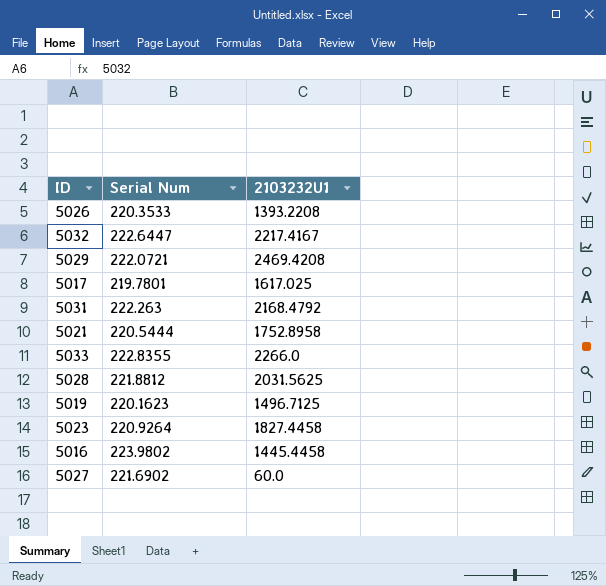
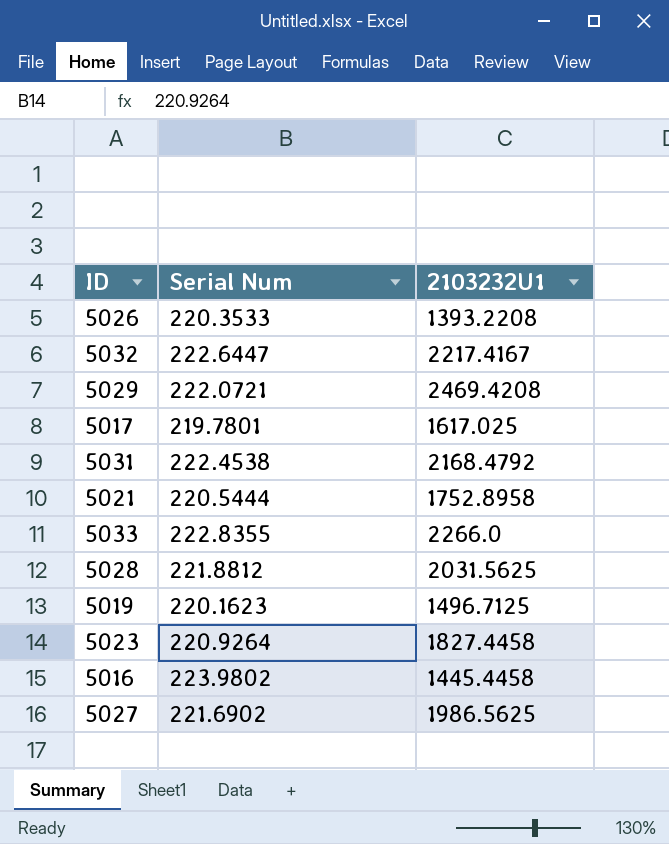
5031 | Serial Num: 222.263 -> 222.4538
5027 | 2103232U1: 60.0 -> 1986.5625

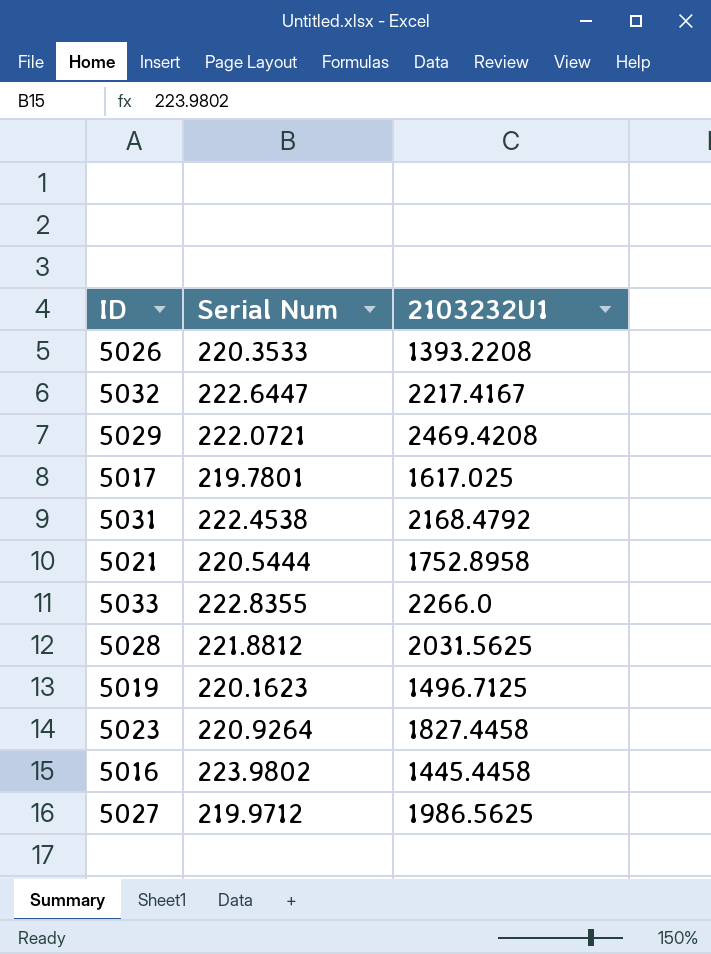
5027 | Serial Num: 221.6902 -> 219.9712

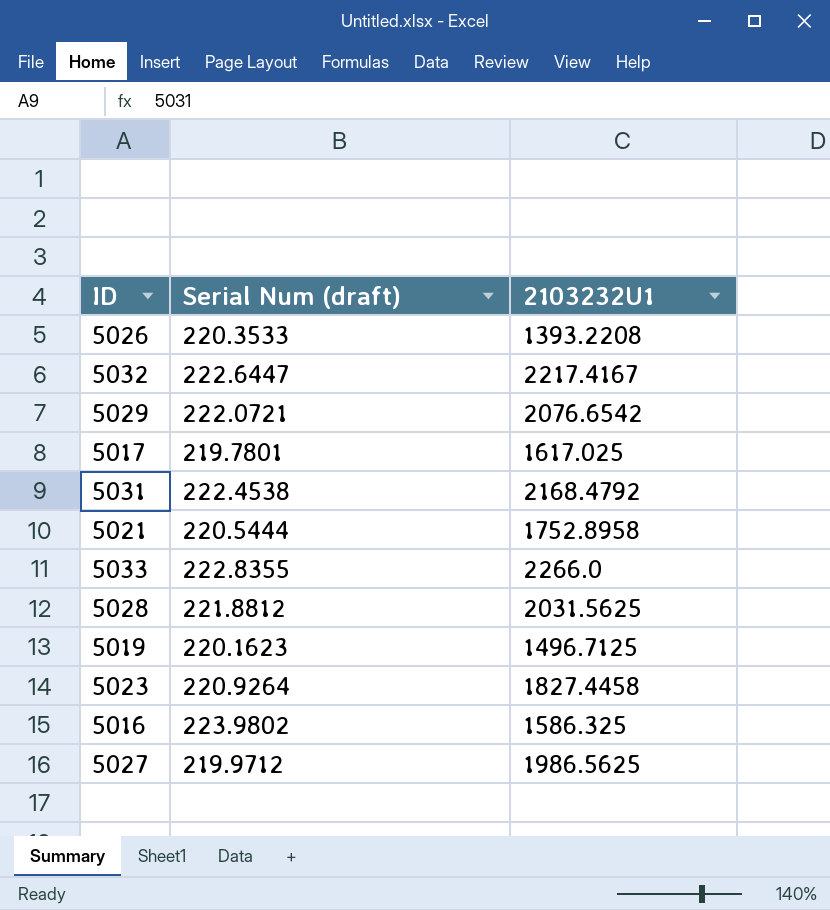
column name: Serial Num -> Serial Num (draft)
5029 | 2103232U1: 2469.4208 -> 2076.6542
5016 | 2103232U1: 1445.4458 -> 1586.325

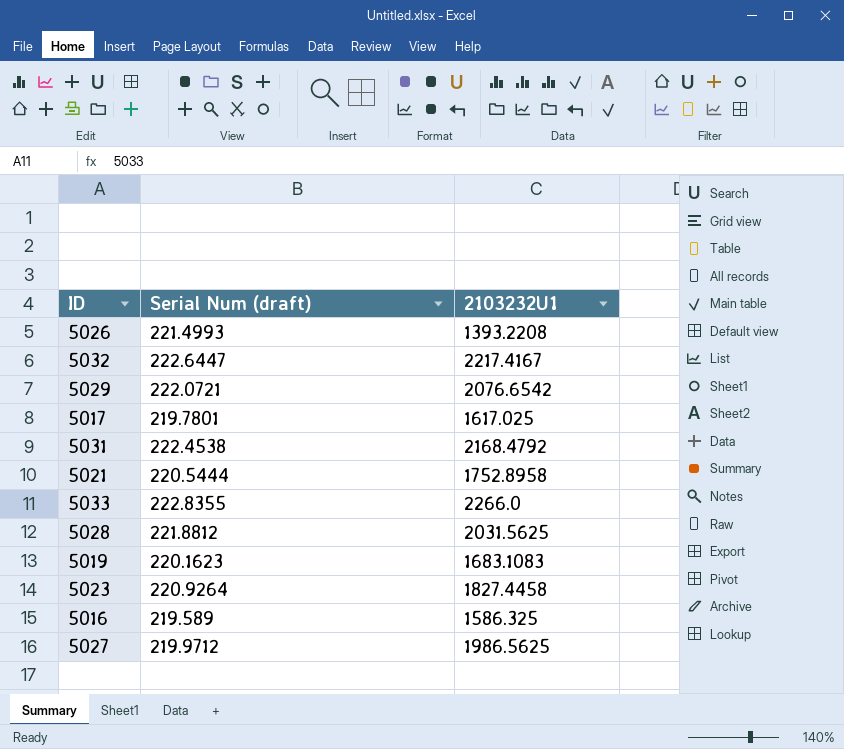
5026 | Serial Num (draft): 220.3533 -> 221.4993
5019 | 2103232U1: 1496.7125 -> 1683.1083
5016 | Serial Num (draft): 223.9802 -> 219.589

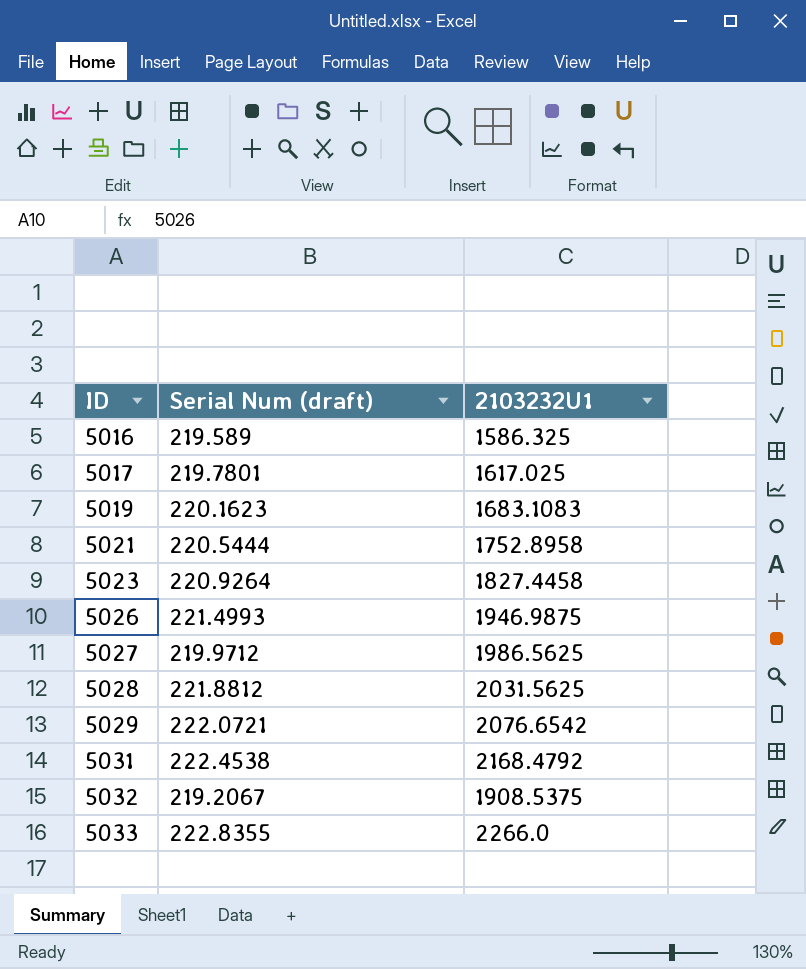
row order: none -> ID ascending
5026 | 2103232U1: 1393.2208 -> 1946.9875
5032 | Serial Num (draft): 222.6447 -> 219.2067
5032 | 2103232U1: 2217.4167 -> 1908.5375

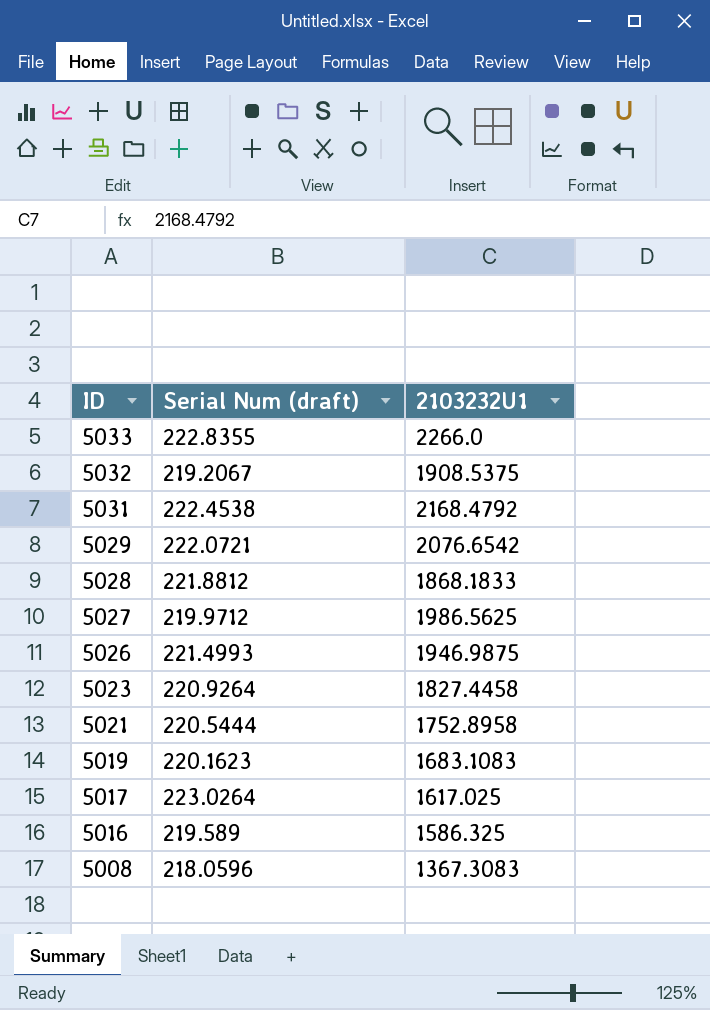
row order: ID ascending -> ID descending
5028 | 2103232U1: 2031.5625 -> 1868.1833
5017 | Serial Num (draft): 219.7801 -> 223.0264
row 5008: none -> 218.0596 | 1367.3083

